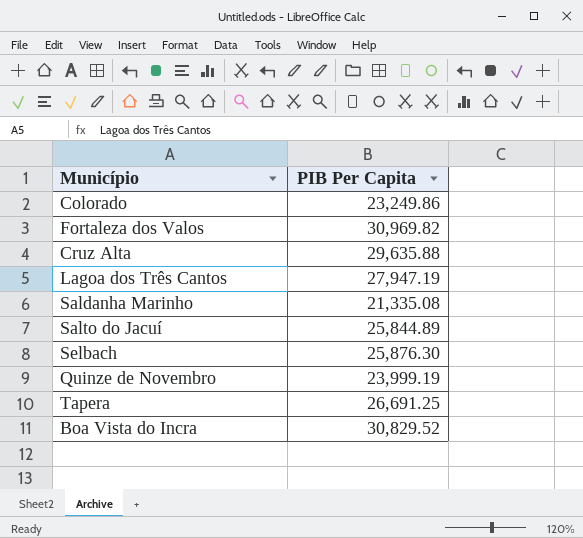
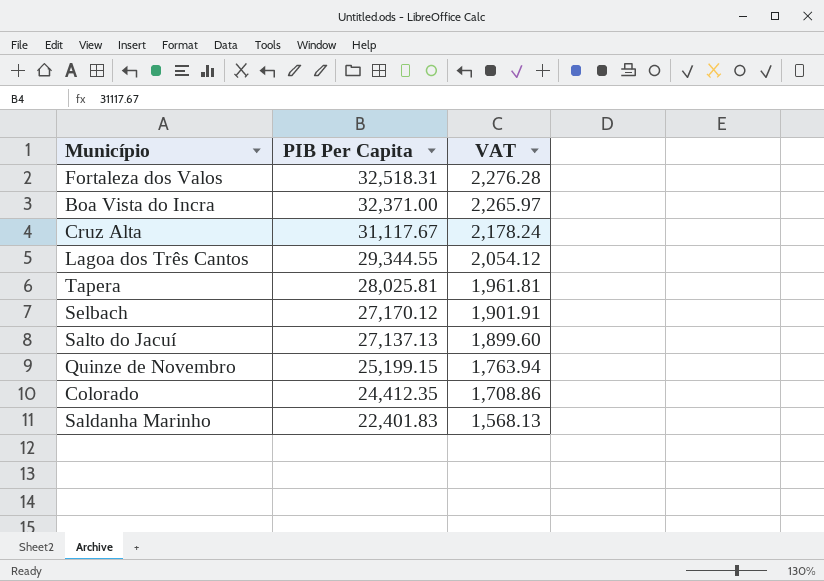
row order: none -> PIB Per Capita descending
column VAT | formula: none -> [PIB Per Capita] * 0.07
Fortaleza dos Valos | PIB Per Capita: 30,969.82 -> 32,518.31
Boa Vista do Incra | PIB Per Capita: 30,829.52 -> 32,371.00
Cruz Alta | PIB Per Capita: 29,635.88 -> 31,117.67
Lagoa dos Três Cantos | PIB Per Capita: 27,947.19 -> 29,344.55
Tapera | PIB Per Capita: 26,691.25 -> 28,025.81
Selbach | PIB Per Capita: 25,876.30 -> 27,170.12
Salto do Jacuí | PIB Per Capita: 25,844.89 -> 27,137.13
Quinze de Novembro | PIB Per Capita: 23,999.19 -> 25,199.15
Colorado | PIB Per Capita: 23,249.86 -> 24,412.35
Saldanha Marinho | PIB Per Capita: 21,335.08 -> 22,401.83

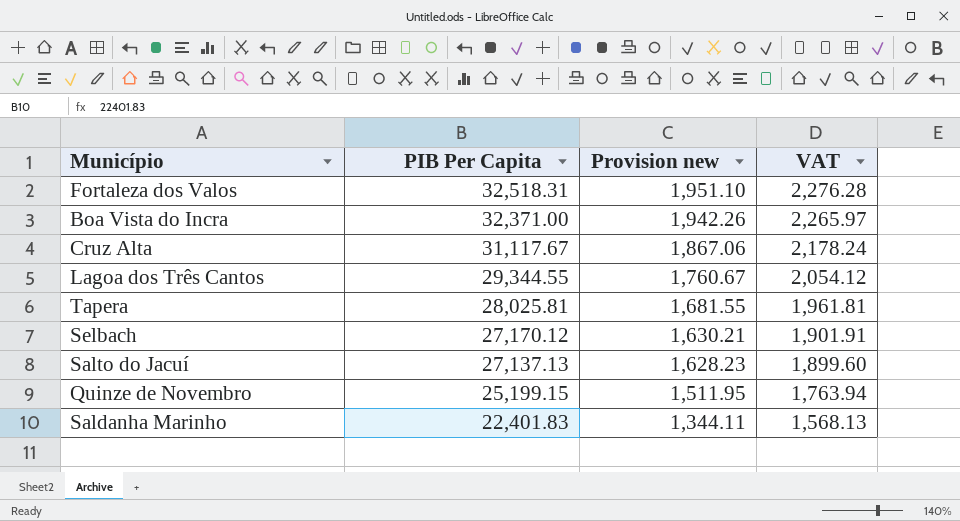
column Provision new | formula: none -> [PIB Per Capita] * 0.06
row Colorado: 24,412.35 | 1,708.86 -> none

